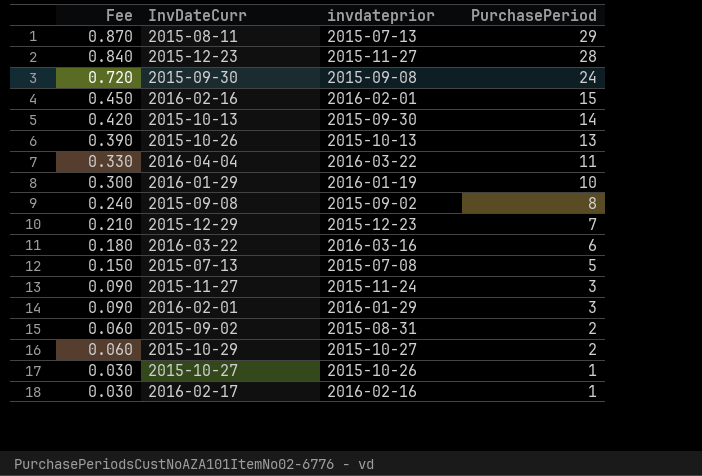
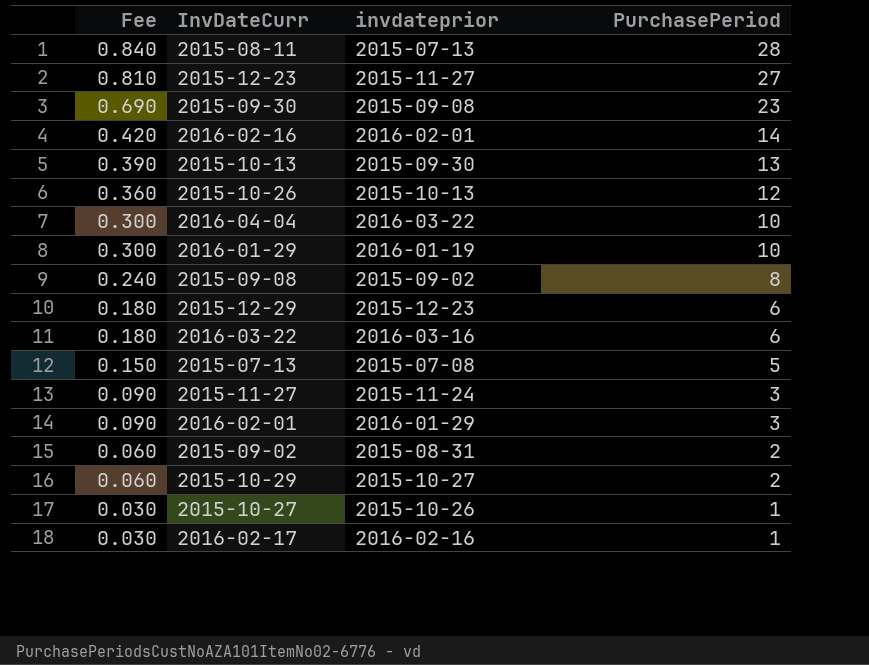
2015-08-11 | Fee: 0.870 -> 0.840
2015-08-11 | PurchasePeriod: 29 -> 28
2015-12-23 | Fee: 0.840 -> 0.810
2015-12-23 | PurchasePeriod: 28 -> 27
2015-09-30 | Fee: 0.720 -> 0.690
2015-09-30 | PurchasePeriod: 24 -> 23
2016-02-16 | Fee: 0.450 -> 0.420
2016-02-16 | PurchasePeriod: 15 -> 14
2015-10-13 | Fee: 0.420 -> 0.390
2015-10-13 | PurchasePeriod: 14 -> 13
2015-10-26 | Fee: 0.390 -> 0.360
2015-10-26 | PurchasePeriod: 13 -> 12
2016-04-04 | Fee: 0.330 -> 0.300
2016-04-04 | PurchasePeriod: 11 -> 10
2015-12-29 | Fee: 0.210 -> 0.180
2015-12-29 | PurchasePeriod: 7 -> 6

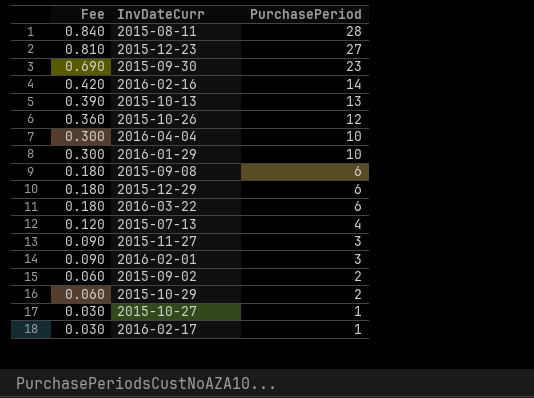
column invdateprior | position: 3 -> none
2015-09-08 | Fee: 0.240 -> 0.180
2015-09-08 | PurchasePeriod: 8 -> 6
2015-07-13 | Fee: 0.150 -> 0.120
2015-07-13 | PurchasePeriod: 5 -> 4

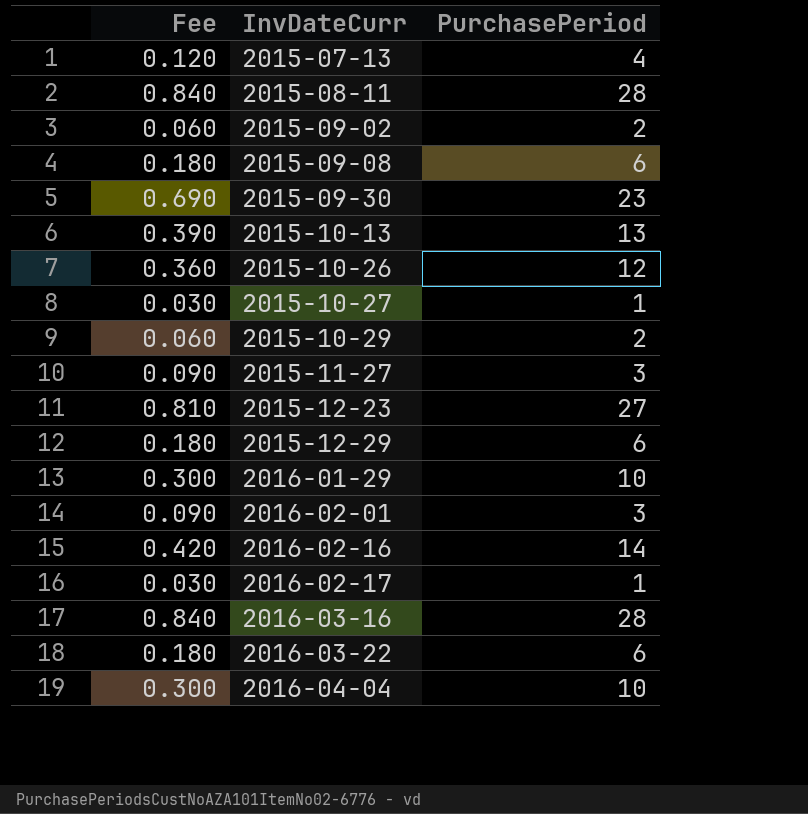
row order: Fee descending -> InvDateCurr ascending
row 2016-03-16: none -> 0.840 | 28

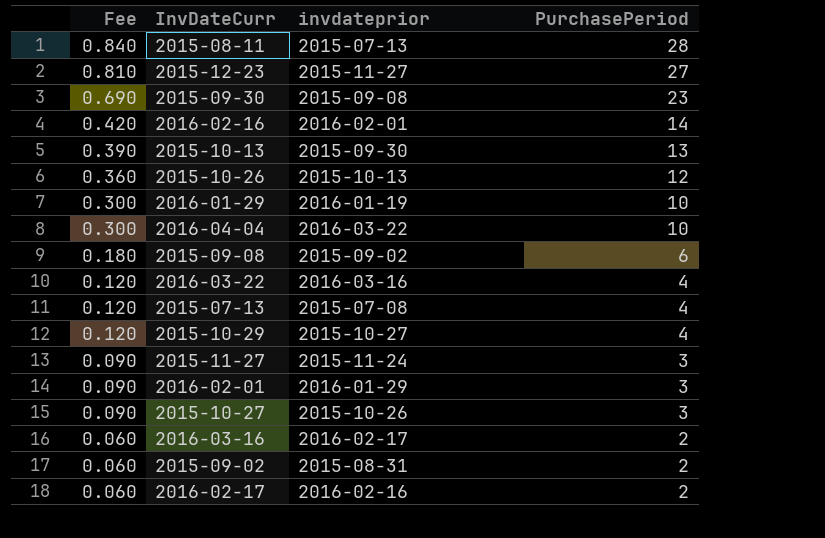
row order: InvDateCurr ascending -> Fee descending
column invdateprior | position: none -> 3
row 2015-12-29: 0.180 | 6 -> none
2016-03-22 | Fee: 0.180 -> 0.120
2016-03-22 | PurchasePeriod: 6 -> 4
2015-10-29 | Fee: 0.060 -> 0.120
2015-10-29 | PurchasePeriod: 2 -> 4
2015-10-27 | Fee: 0.030 -> 0.090
2015-10-27 | PurchasePeriod: 1 -> 3
2016-03-16 | Fee: 0.840 -> 0.060
2016-03-16 | PurchasePeriod: 28 -> 2
2016-02-17 | Fee: 0.030 -> 0.060
2016-02-17 | PurchasePeriod: 1 -> 2

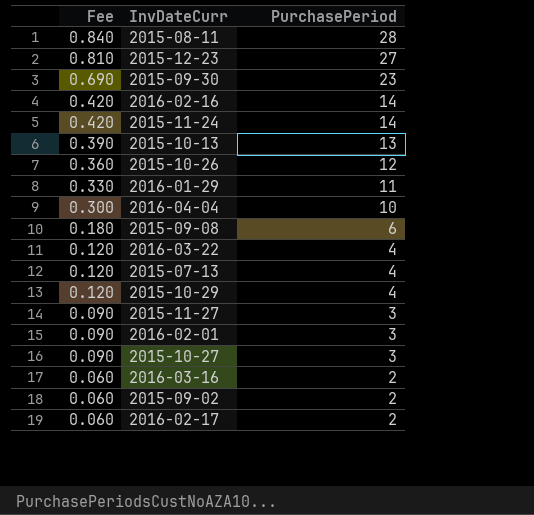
column invdateprior | position: 3 -> none
row 2015-11-24: none -> 0.420 | 14
2016-01-29 | Fee: 0.300 -> 0.330
2016-01-29 | PurchasePeriod: 10 -> 11

